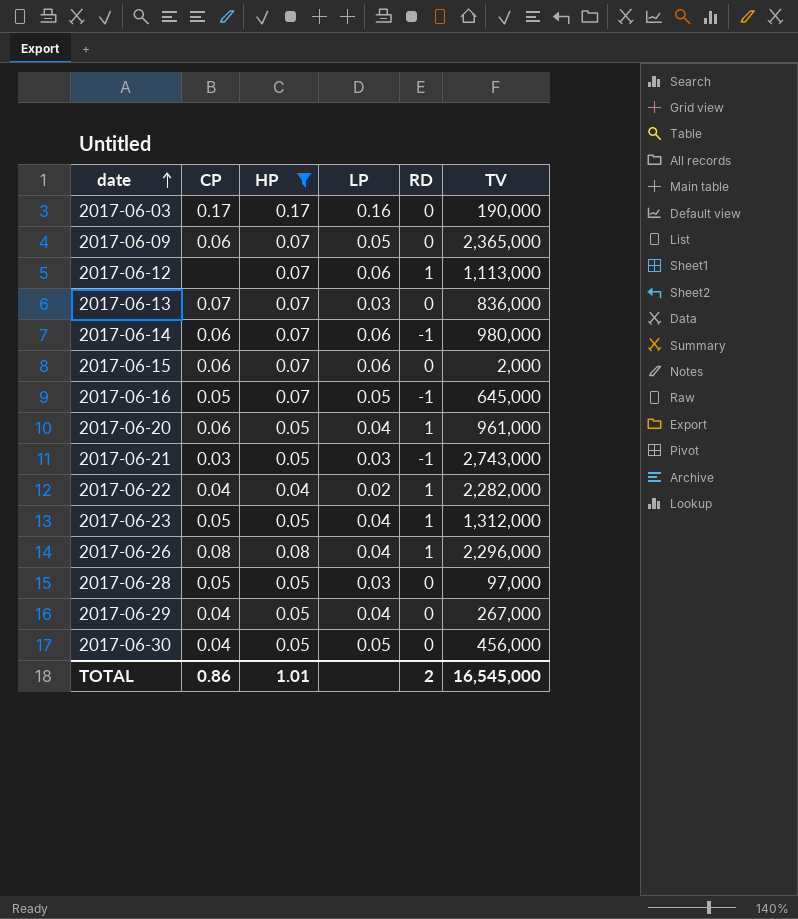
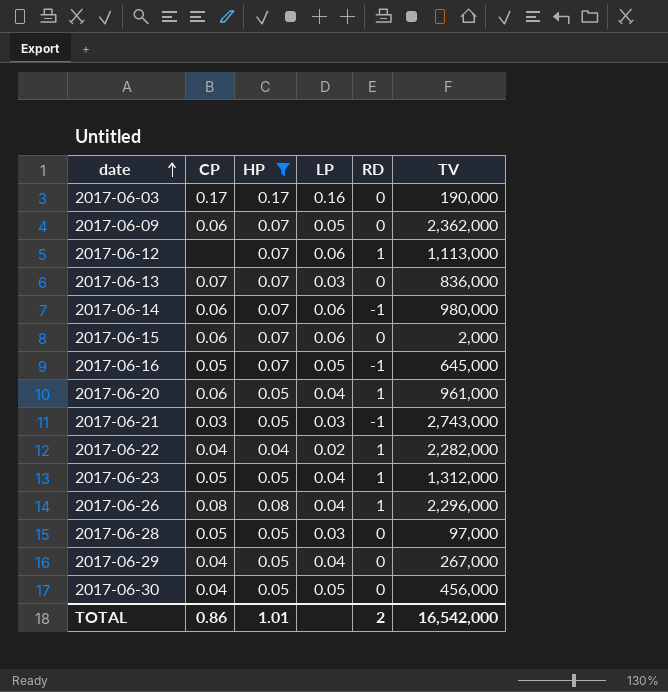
2017-06-09 | TV: 2,365,000 -> 2,362,000
TOTAL | TV: 16,545,000 -> 16,542,000

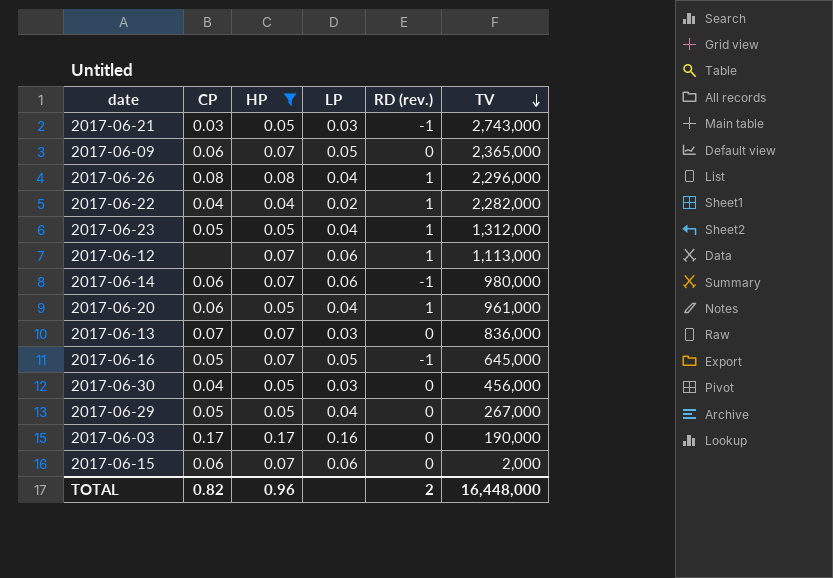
row order: date ascending -> TV descending
column name: RD -> RD (rev.)
row 2017-06-28: 0.05 | 0.05 | 0.03 | 0 | 97,000 -> none
2017-06-09 | TV: 2,362,000 -> 2,365,000
2017-06-30 | LP: 0.05 -> 0.03
2017-06-29 | CP: 0.04 -> 0.05
TOTAL | CP: 0.86 -> 0.82
TOTAL | HP: 1.01 -> 0.96
TOTAL | TV: 16,542,000 -> 16,448,000

